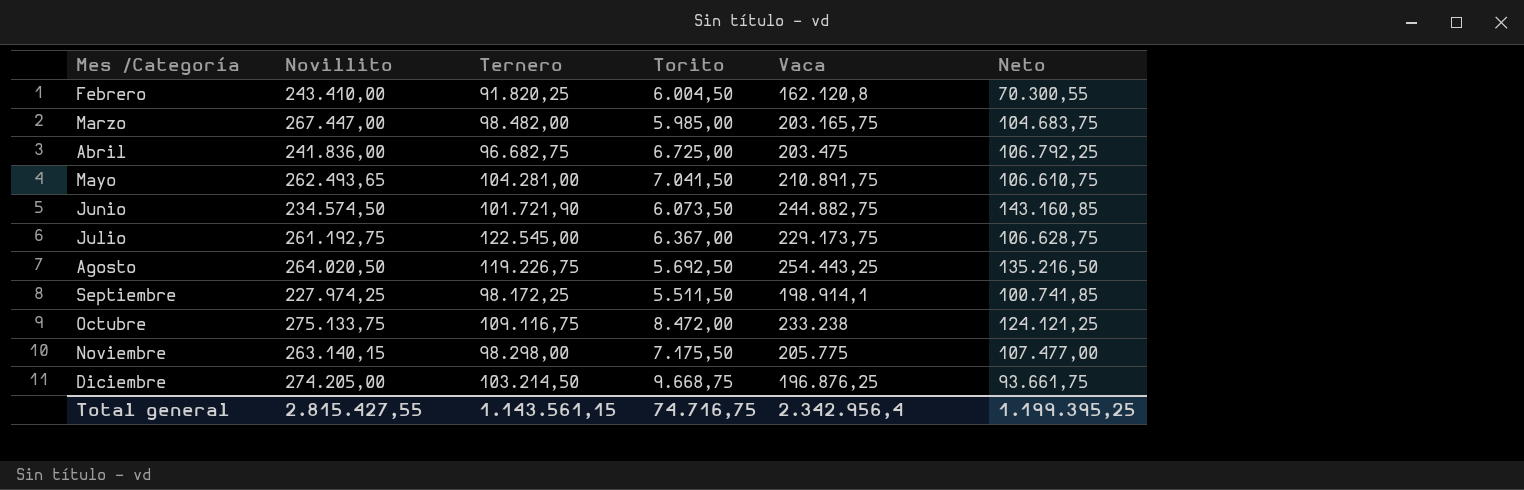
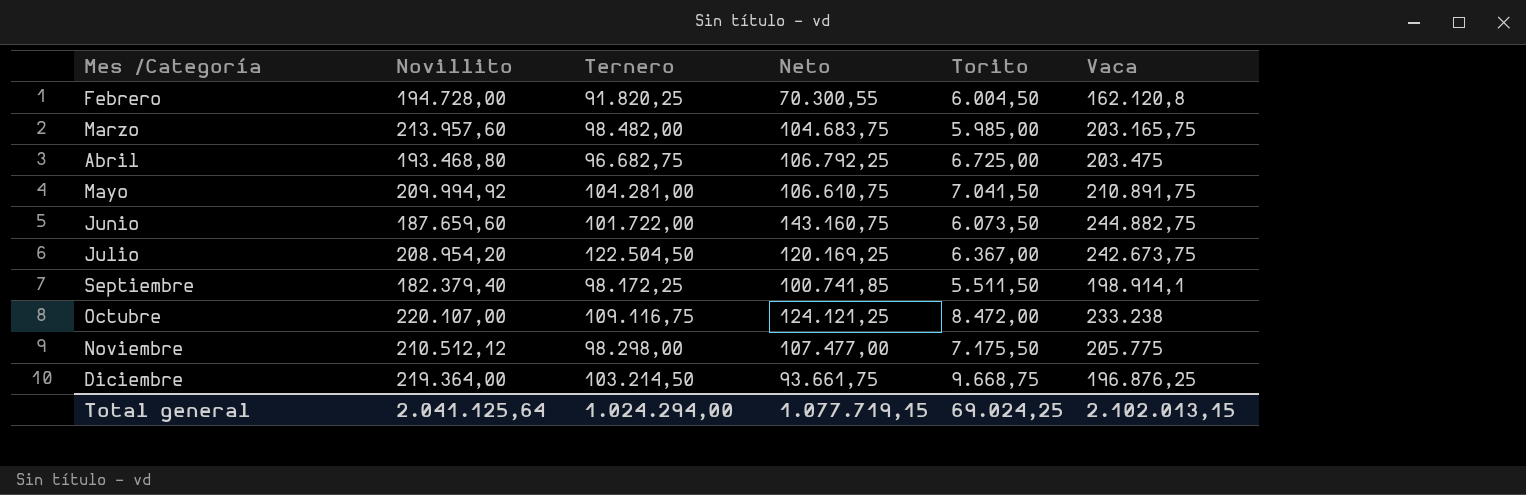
column Neto | position: 6 -> 4
row Agosto: 264.020,50 | 119.226,75 | 5.692,50 | 254.443,25 | 135.216,50 -> none
Febrero | Novillito: 243.410,00 -> 194.728,00
Marzo | Novillito: 267.447,00 -> 213.957,60
Abril | Novillito: 241.836,00 -> 193.468,80
Mayo | Novillito: 262.493,65 -> 209.994,92
Junio | Novillito: 234.574,50 -> 187.659,60
Junio | Ternero: 101.721,90 -> 101.722,00
Junio | Neto: 143.160,85 -> 143.160,75
Julio | Novillito: 261.192,75 -> 208.954,20
Julio | Ternero: 122.545,00 -> 122.504,50
Julio | Neto: 106.628,75 -> 120.169,25
Julio | Vaca: 229.173,75 -> 242.673,75
Septiembre | Novillito: 227.974,25 -> 182.379,40
Octubre | Novillito: 275.133,75 -> 220.107,00
Noviembre | Novillito: 263.140,15 -> 210.512,12
Diciembre | Novillito: 274.205,00 -> 219.364,00
Total general | Novillito: 2.815.427,55 -> 2.041.125,64
Total general | Ternero: 1.143.561,15 -> 1.024.294,00
Total general | Neto: 1.199.395,25 -> 1.077.719,15
Total general | Torito: 74.716,75 -> 69.024,25
Total general | Vaca: 2.342.956,4 -> 2.102.013,15

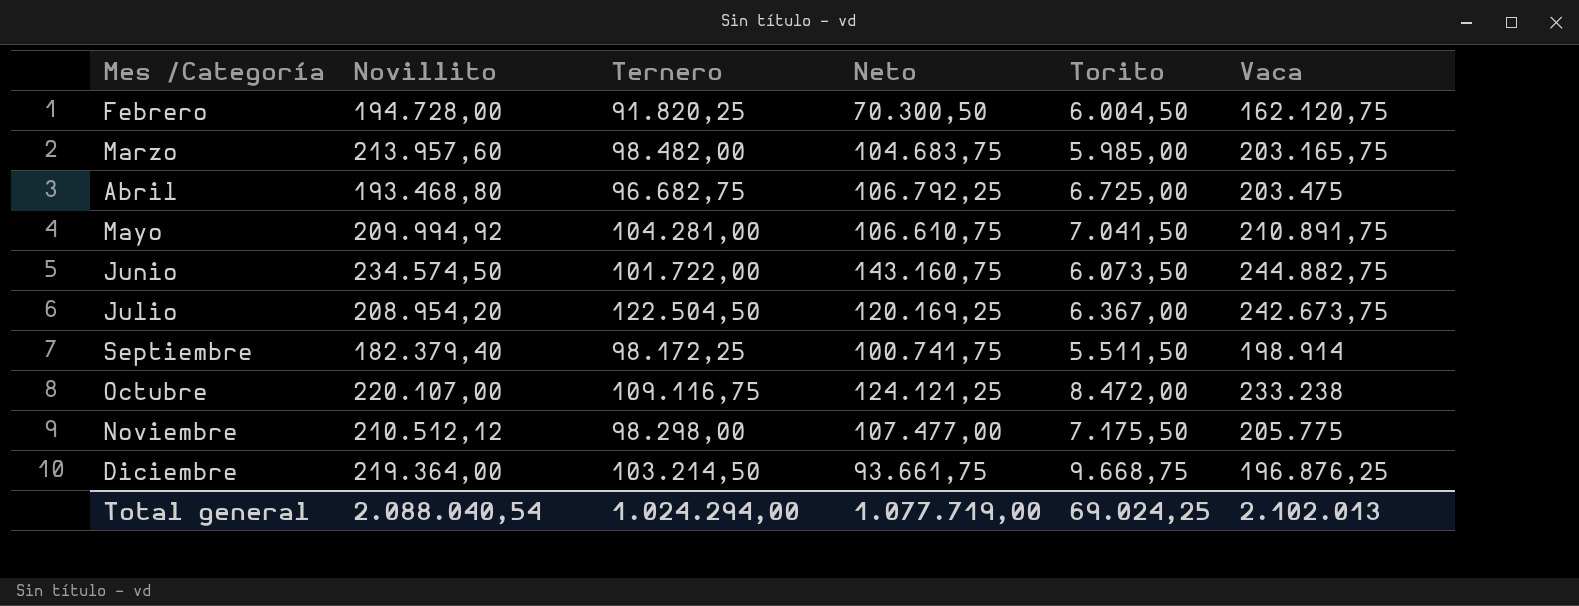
Febrero | Neto: 70.300,55 -> 70.300,50
Febrero | Vaca: 162.120,8 -> 162.120,75
Junio | Novillito: 187.659,60 -> 234.574,50
Septiembre | Neto: 100.741,85 -> 100.741,75
Septiembre | Vaca: 198.914,1 -> 198.914
Total general | Novillito: 2.041.125,64 -> 2.088.040,54
Total general | Neto: 1.077.719,15 -> 1.077.719,00
Total general | Vaca: 2.102.013,15 -> 2.102.013

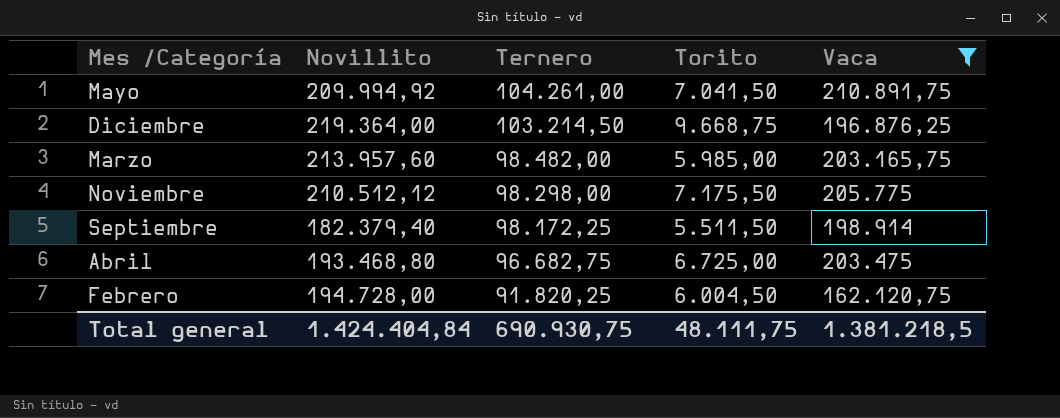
filter: none -> Vaca <= 210.891,75
row order: Mes /Categoría ascending -> Ternero descending
column Neto | formula: [Vaca] - [Ternero] -> none
Mayo | Ternero: 104.281,00 -> 104.261,00
Total general | Novillito: 2.088.040,54 -> 1.424.404,84
Total general | Ternero: 1.024.294,00 -> 690.930,75
Total general | Torito: 69.024,25 -> 48.111,75
Total general | Vaca: 2.102.013 -> 1.381.218,5

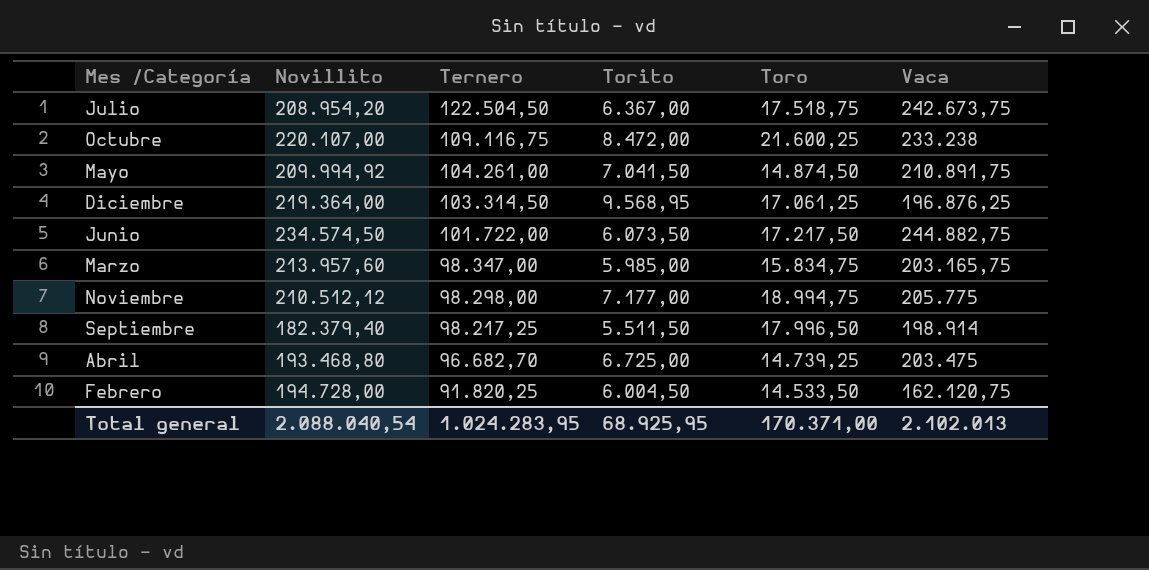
filter: Vaca <= 210.891,75 -> none
column Toro | position: none -> 5
Diciembre | Ternero: 103.214,50 -> 103.314,50
Diciembre | Torito: 9.668,75 -> 9.568,95
Marzo | Ternero: 98.482,00 -> 98.347,00
Noviembre | Torito: 7.175,50 -> 7.177,00
Septiembre | Ternero: 98.172,25 -> 98.217,25
Abril | Ternero: 96.682,75 -> 96.682,70
Total general | Novillito: 1.424.404,84 -> 2.088.040,54
Total general | Ternero: 690.930,75 -> 1.024.283,95
Total general | Torito: 48.111,75 -> 68.925,95
Total general | Vaca: 1.381.218,5 -> 2.102.013

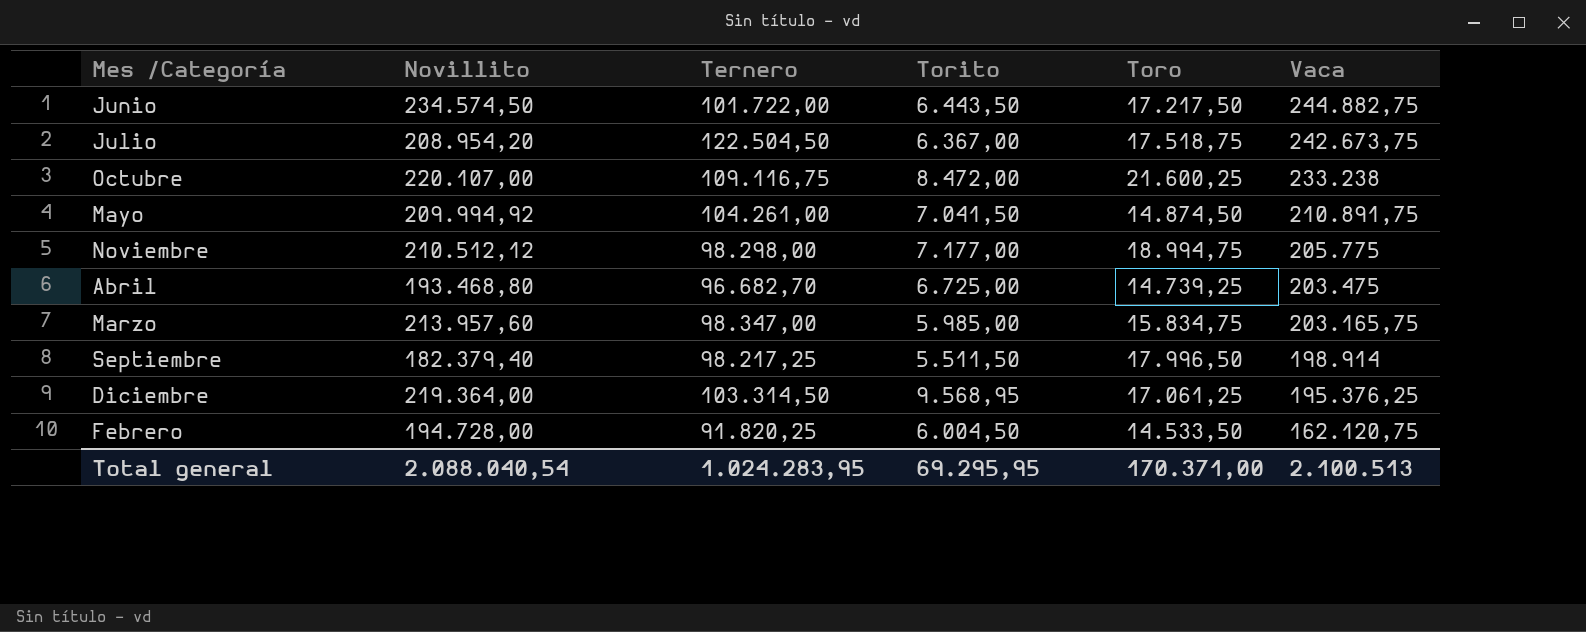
row order: Ternero descending -> Vaca descending
Junio | Torito: 6.073,50 -> 6.443,50
Diciembre | Vaca: 196.876,25 -> 195.376,25
Total general | Torito: 68.925,95 -> 69.295,95
Total general | Vaca: 2.102.013 -> 2.100.513

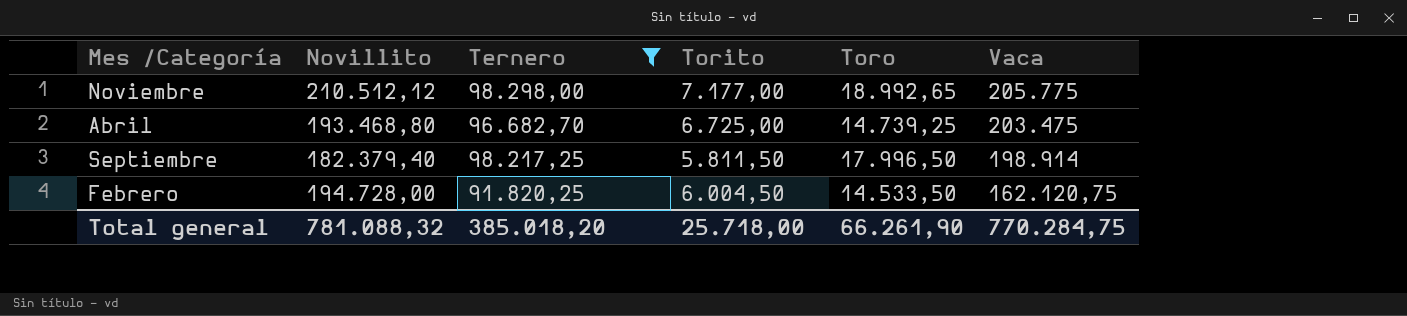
filter: none -> Ternero <= 98.298,00
Noviembre | Toro: 18.994,75 -> 18.992,65
Septiembre | Torito: 5.511,50 -> 5.811,50
Total general | Novillito: 2.088.040,54 -> 781.088,32
Total general | Ternero: 1.024.283,95 -> 385.018,20
Total general | Torito: 69.295,95 -> 25.718,00
Total general | Toro: 170.371,00 -> 66.261,90
Total general | Vaca: 2.100.513 -> 770.284,75

